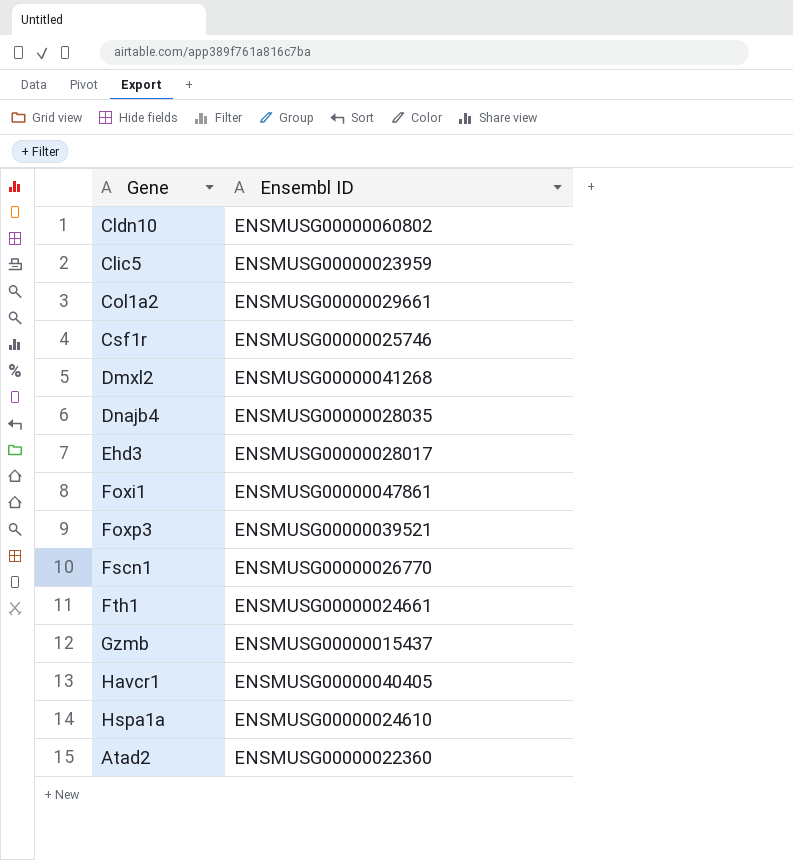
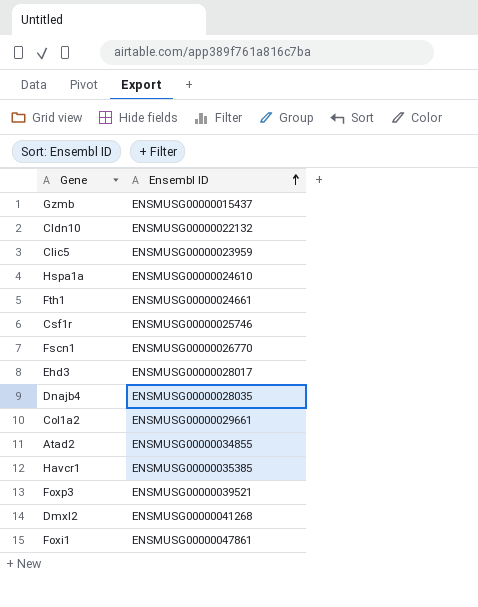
row order: none -> Ensembl ID ascending
Cldn10 | Ensembl ID: ENSMUSG00000060802 -> ENSMUSG00000022132
Atad2 | Ensembl ID: ENSMUSG00000022360 -> ENSMUSG00000034855
Havcr1 | Ensembl ID: ENSMUSG00000040405 -> ENSMUSG00000035385

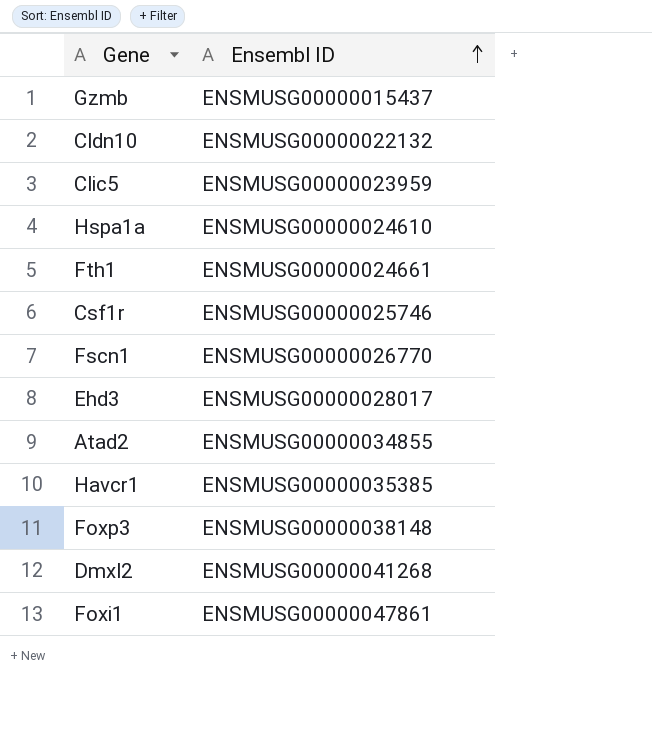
row Dnajb4: ENSMUSG00000028035 -> none
row Col1a2: ENSMUSG00000029661 -> none
Foxp3 | Ensembl ID: ENSMUSG00000039521 -> ENSMUSG00000038148

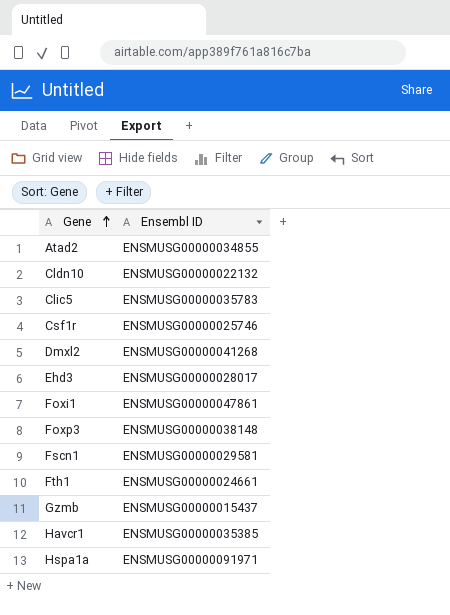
row order: Ensembl ID ascending -> Gene ascending
Clic5 | Ensembl ID: ENSMUSG00000023959 -> ENSMUSG00000035783
Fscn1 | Ensembl ID: ENSMUSG00000026770 -> ENSMUSG00000029581
Hspa1a | Ensembl ID: ENSMUSG00000024610 -> ENSMUSG00000091971

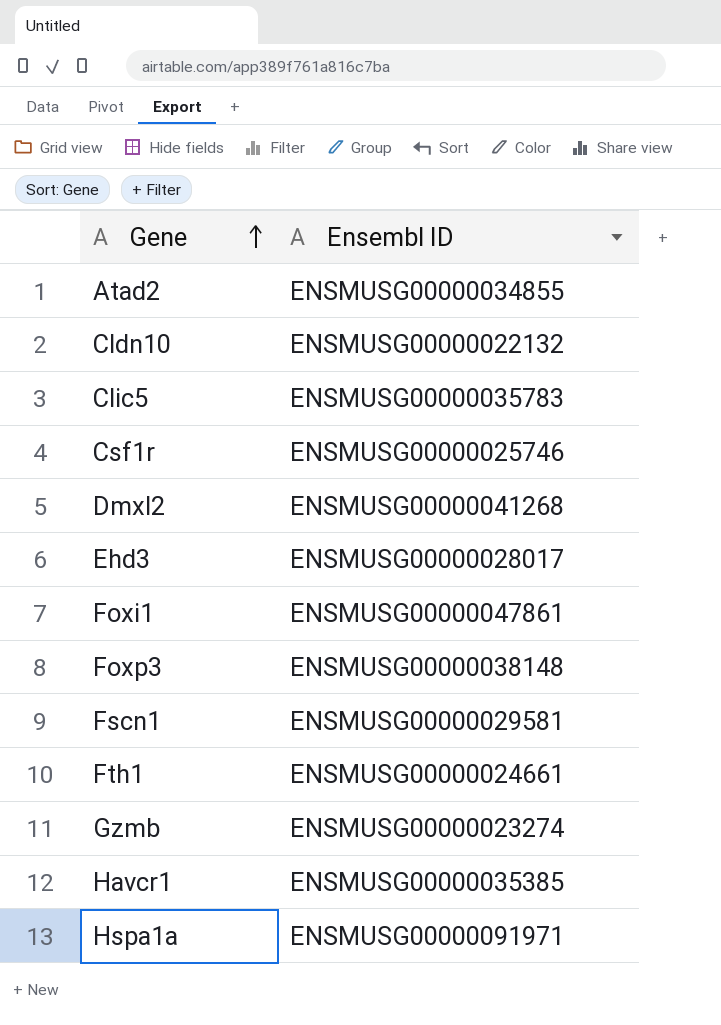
Gzmb | Ensembl ID: ENSMUSG00000015437 -> ENSMUSG00000023274

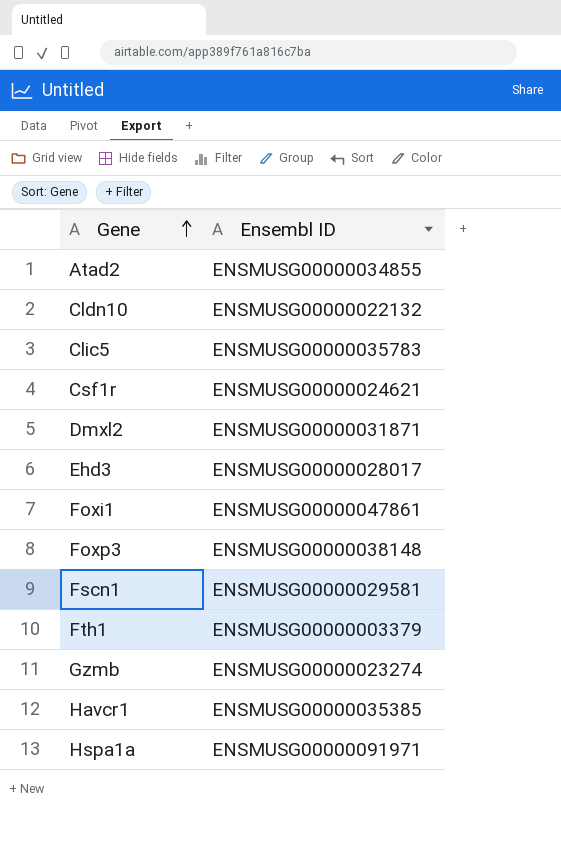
Csf1r | Ensembl ID: ENSMUSG00000025746 -> ENSMUSG00000024621
Dmxl2 | Ensembl ID: ENSMUSG00000041268 -> ENSMUSG00000031871
Fth1 | Ensembl ID: ENSMUSG00000024661 -> ENSMUSG00000003379

